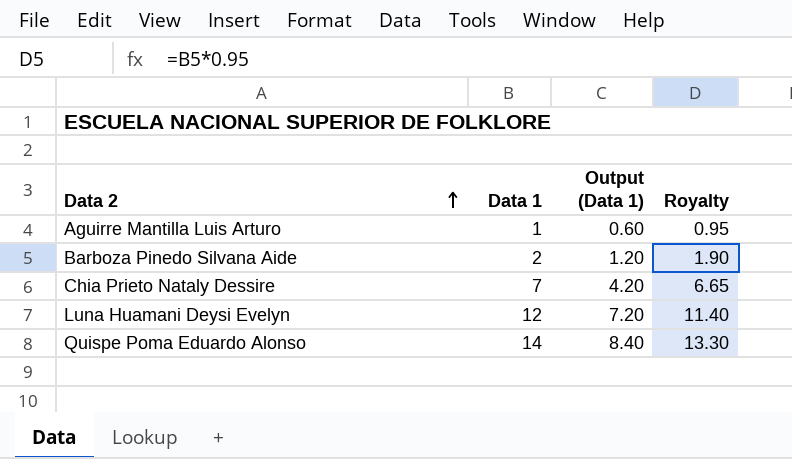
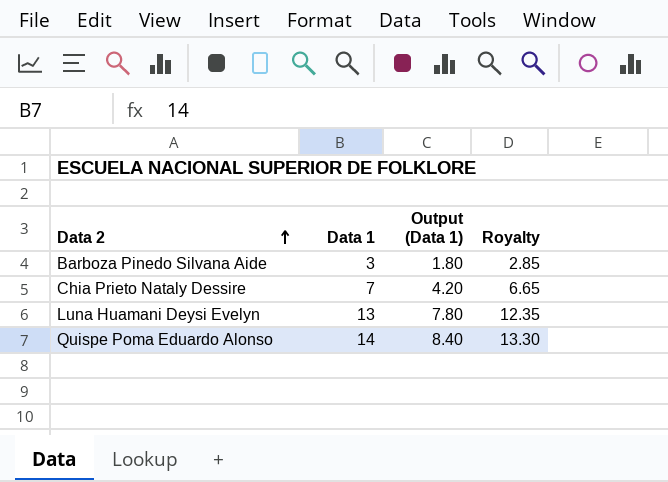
row Aguirre Mantilla Luis Arturo: 1 | 0.60 | 0.95 -> none
Barboza Pinedo Silvana Aide | Data 1: 2 -> 3
Barboza Pinedo Silvana Aide | Output (Data 1): 1.20 -> 1.80
Barboza Pinedo Silvana Aide | Royalty: 1.90 -> 2.85
Luna Huamani Deysi Evelyn | Data 1: 12 -> 13
Luna Huamani Deysi Evelyn | Output (Data 1): 7.20 -> 7.80
Luna Huamani Deysi Evelyn | Royalty: 11.40 -> 12.35

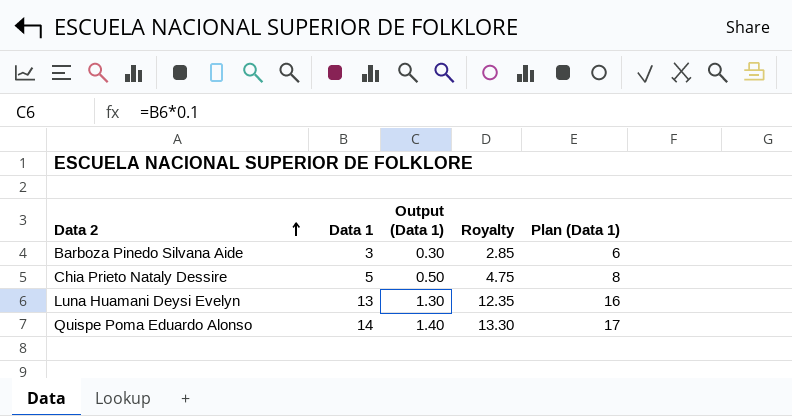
column Output (Data 1) | formula: [Data 1] * 0.6 -> [Data 1] * 0.1
column Plan (Data 1) | formula: none -> [Data 1] + 3
Chia Prieto Nataly Dessire | Data 1: 7 -> 5
Chia Prieto Nataly Dessire | Royalty: 6.65 -> 4.75

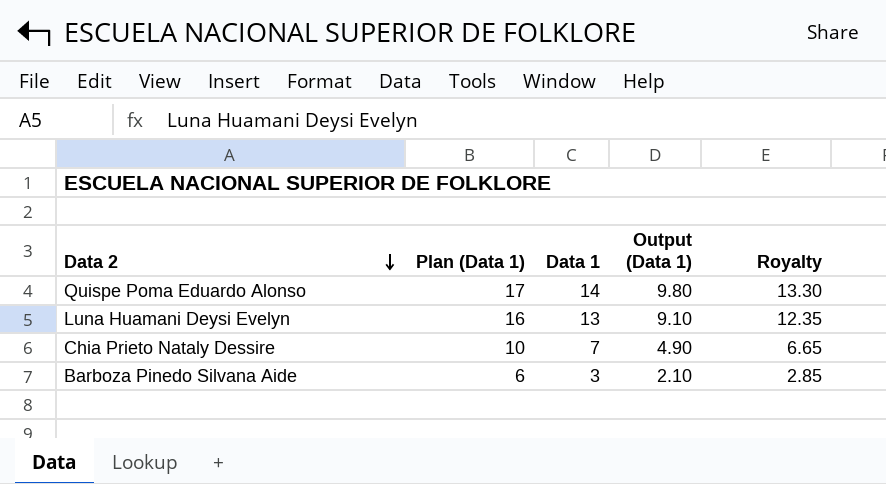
row order: Data 2 ascending -> Data 2 descending
column Plan (Data 1) | position: 5 -> 2
column Output (Data 1) | formula: [Data 1] * 0.1 -> [Data 1] * 0.7
Chia Prieto Nataly Dessire | Plan (Data 1): 8 -> 10
Chia Prieto Nataly Dessire | Data 1: 5 -> 7
Chia Prieto Nataly Dessire | Royalty: 4.75 -> 6.65

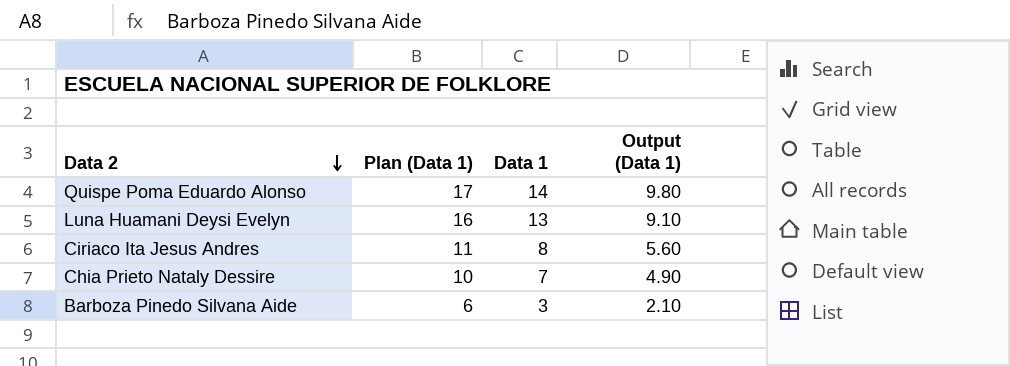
column Royalty | formula: [Data 1] * 0.95 -> none
row Ciriaco Ita Jesus Andres: none -> 11 | 8 | 5.60

